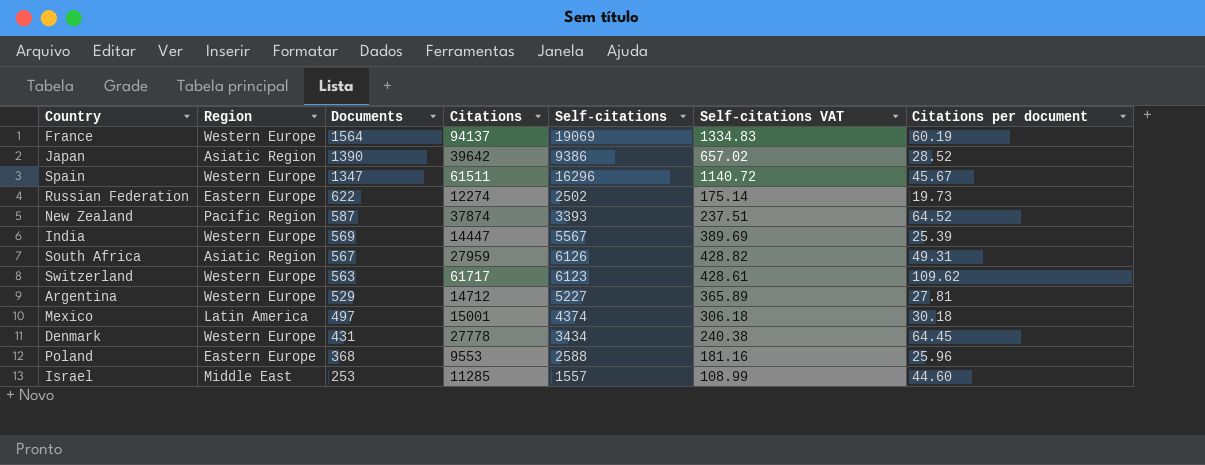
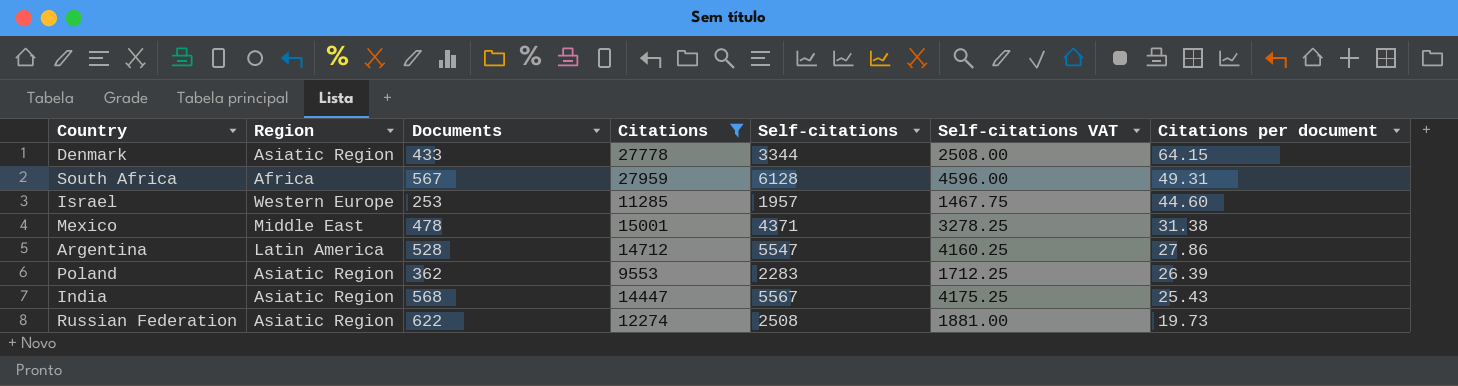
filter: none -> Citations <= 27959
row order: Documents descending -> Citations per document descending
column Self-citations VAT | formula: [Self-citations] * 0.07 -> [Self-citations] * 0.75
Denmark | Region: Western Europe -> Asiatic Region
Denmark | Documents: 431 -> 433
Denmark | Self-citations: 3434 -> 3344
Denmark | Citations per document: 64.45 -> 64.15
South Africa | Region: Asiatic Region -> Africa
South Africa | Self-citations: 6126 -> 6128
Israel | Region: Middle East -> Western Europe
Israel | Self-citations: 1557 -> 1957
Mexico | Region: Latin America -> Middle East
Mexico | Documents: 497 -> 478
Mexico | Self-citations: 4374 -> 4371
Mexico | Citations per document: 30.18 -> 31.38
Argentina | Region: Western Europe -> Latin America
Argentina | Documents: 529 -> 528
Argentina | Self-citations: 5227 -> 5547
Argentina | Citations per document: 27.81 -> 27.86
Poland | Region: Eastern Europe -> Asiatic Region
Poland | Documents: 368 -> 362
Poland | Self-citations: 2588 -> 2283
Poland | Citations per document: 25.96 -> 26.39
India | Region: Western Europe -> Asiatic Region
India | Documents: 569 -> 568
India | Citations per document: 25.39 -> 25.43
Russian Federation | Region: Eastern Europe -> Asiatic Region
Russian Federation | Self-citations: 2502 -> 2508

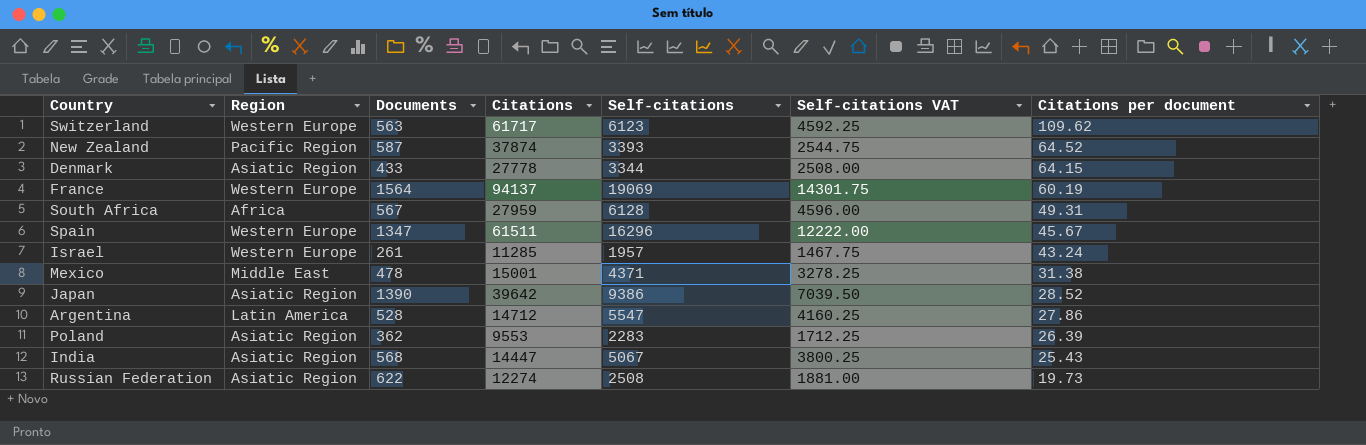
filter: Citations <= 27959 -> none
Israel | Documents: 253 -> 261
Israel | Citations per document: 44.60 -> 43.24
India | Self-citations: 5567 -> 5067
India | Self-citations VAT: 4175.25 -> 3800.25

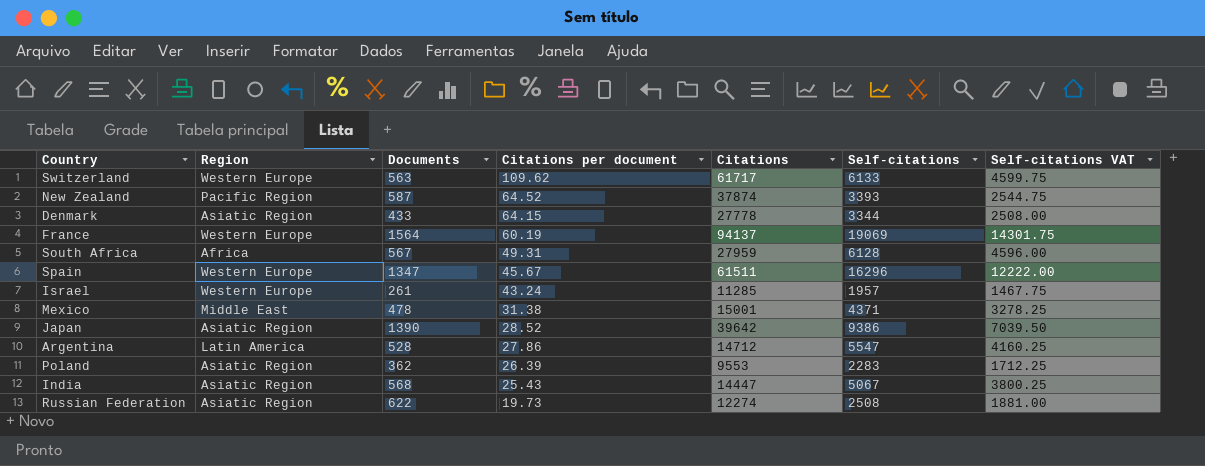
column Citations per document | position: 7 -> 4
Switzerland | Self-citations: 6123 -> 6133
Switzerland | Self-citations VAT: 4592.25 -> 4599.75

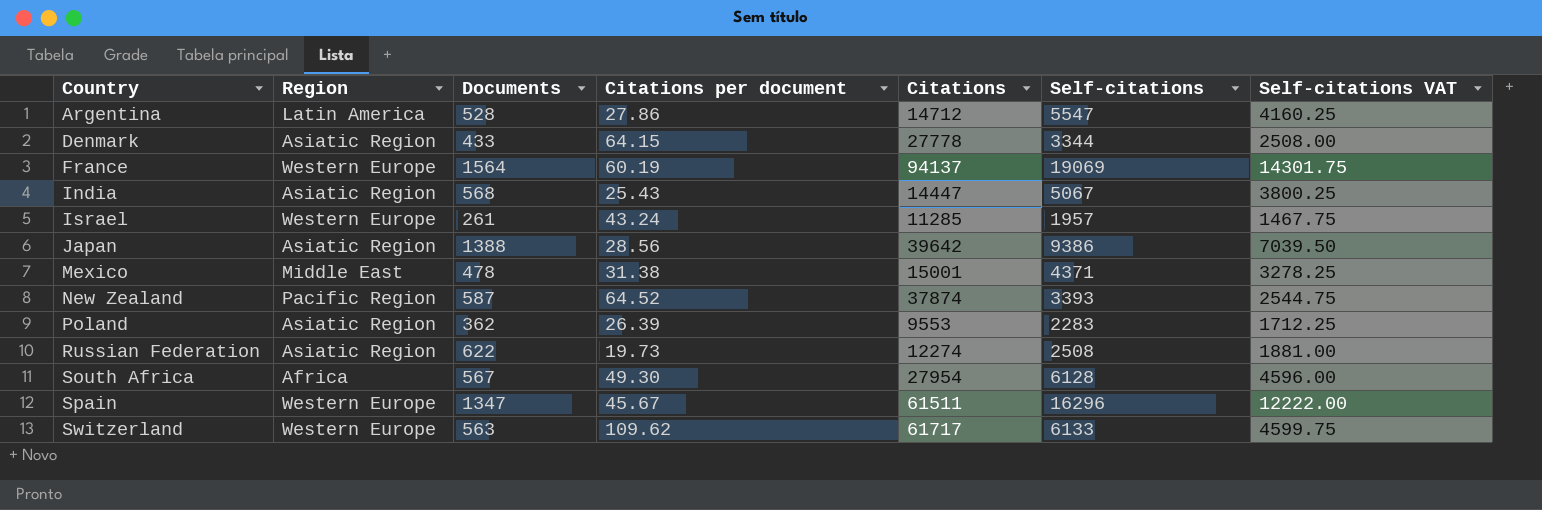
row order: Citations per document descending -> Country ascending
Japan | Documents: 1390 -> 1388
Japan | Citations per document: 28.52 -> 28.56
South Africa | Citations per document: 49.31 -> 49.30
South Africa | Citations: 27959 -> 27954

